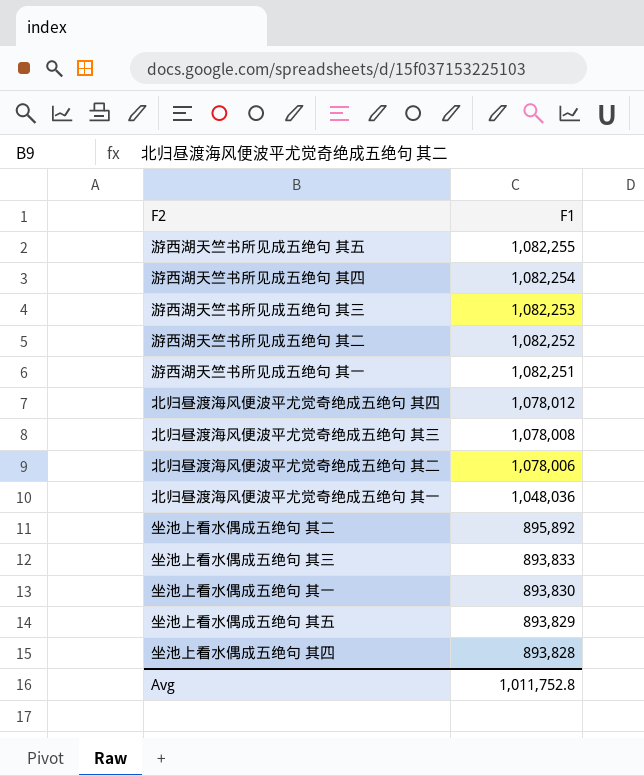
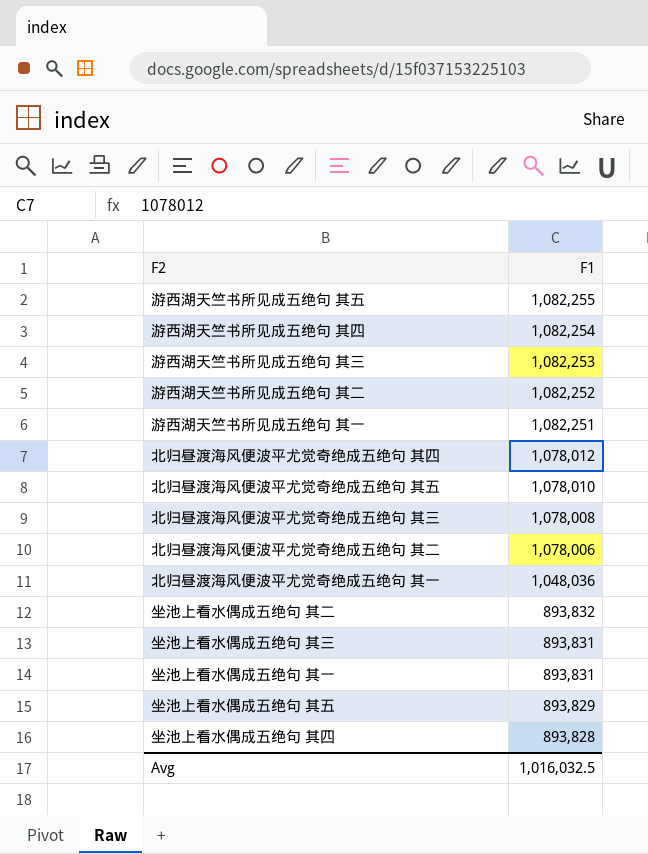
row 北归昼渡海风便波平尤觉奇绝成五绝句 其五: none -> 1,078,010
坐池上看水偶成五绝句 其二 | F1: 895,892 -> 893,832
坐池上看水偶成五绝句 其三 | F1: 893,833 -> 893,831
坐池上看水偶成五绝句 其一 | F1: 893,830 -> 893,831
Avg | F1: 1,011,752.8 -> 1,016,032.5

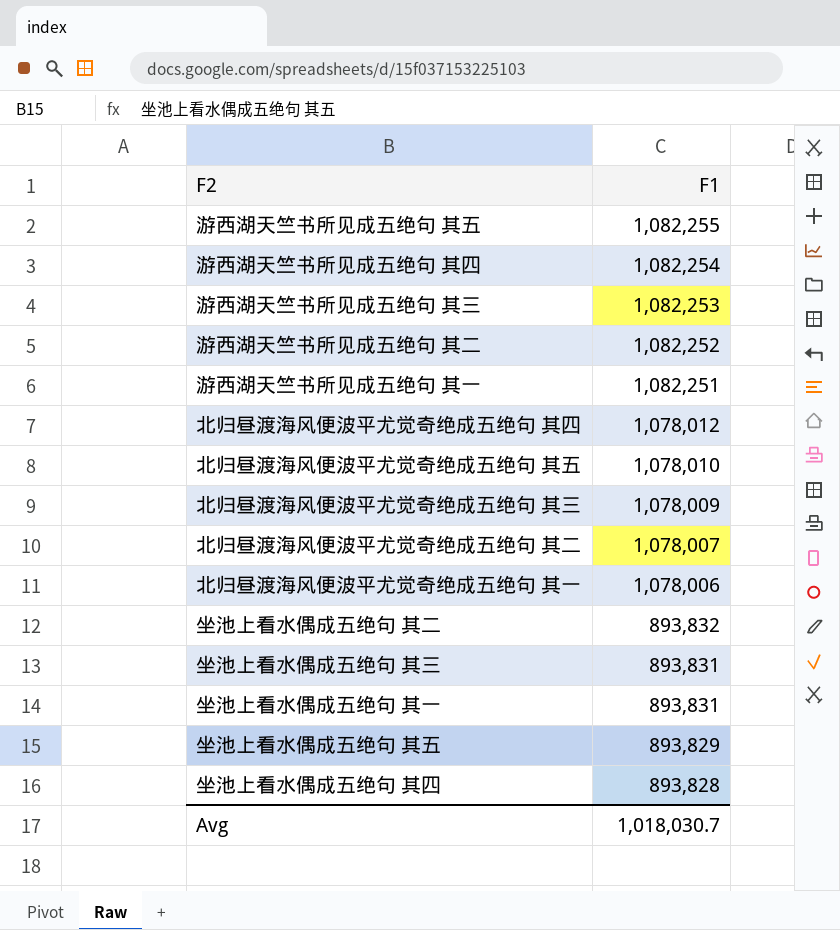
北归昼渡海风便波平尤觉奇绝成五绝句 其三 | F1: 1,078,008 -> 1,078,009
北归昼渡海风便波平尤觉奇绝成五绝句 其二 | F1: 1,078,006 -> 1,078,007
北归昼渡海风便波平尤觉奇绝成五绝句 其一 | F1: 1,048,036 -> 1,078,006
Avg | F1: 1,016,032.5 -> 1,018,030.7

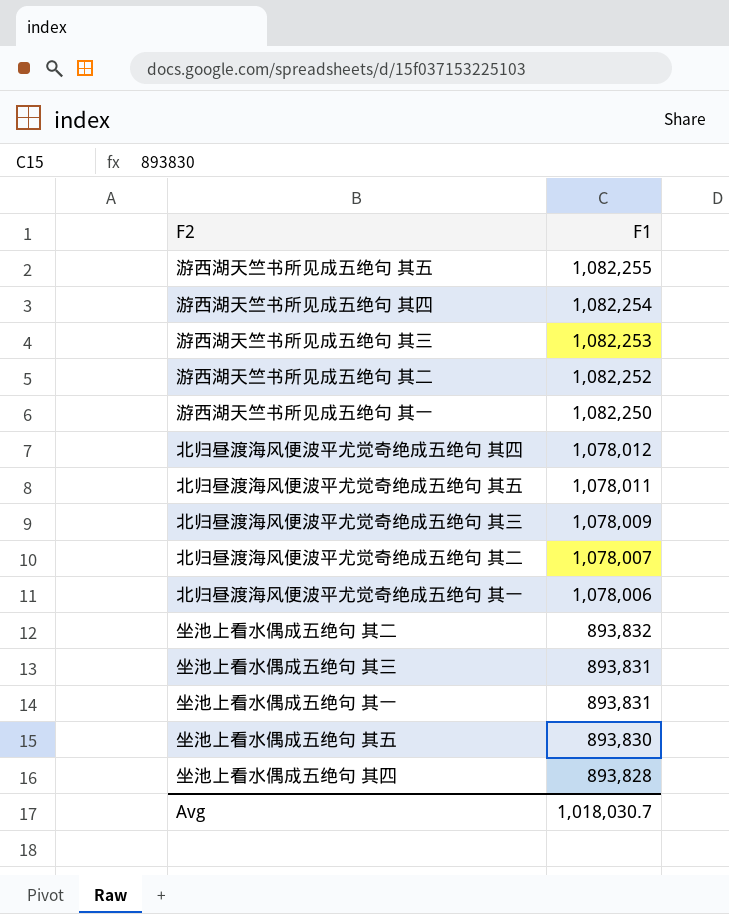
游西湖天竺书所见成五绝句 其一 | F1: 1,082,251 -> 1,082,250
北归昼渡海风便波平尤觉奇绝成五绝句 其五 | F1: 1,078,010 -> 1,078,011
坐池上看水偶成五绝句 其五 | F1: 893,829 -> 893,830

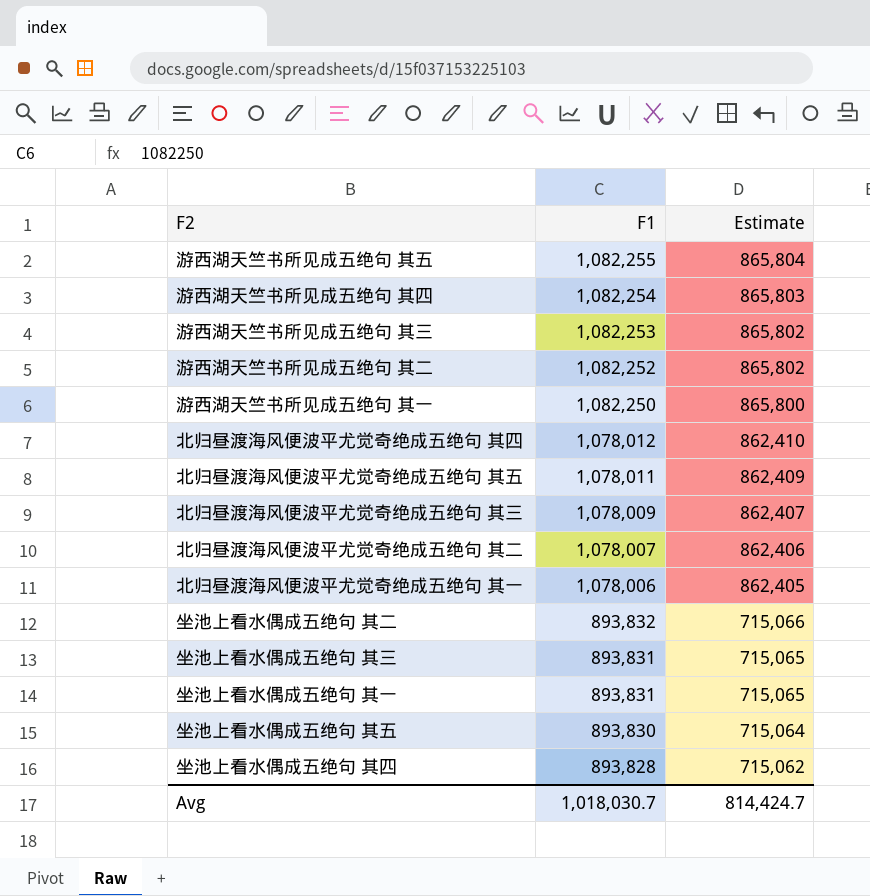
column Estimate | formula: none -> [F1] * 0.8

